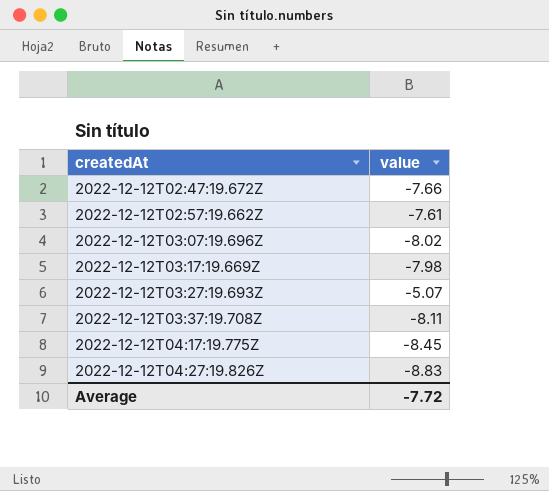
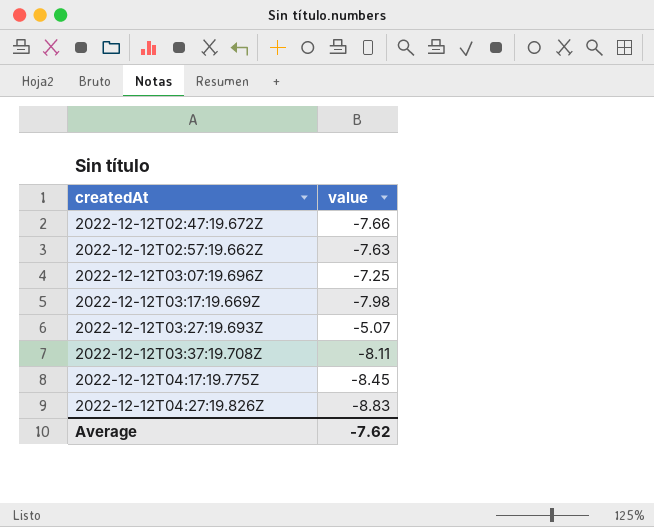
2022-12-12T02:57:19.662Z | value: -7.61 -> -7.63
2022-12-12T03:07:19.696Z | value: -8.02 -> -7.25
Average | value: -7.72 -> -7.62

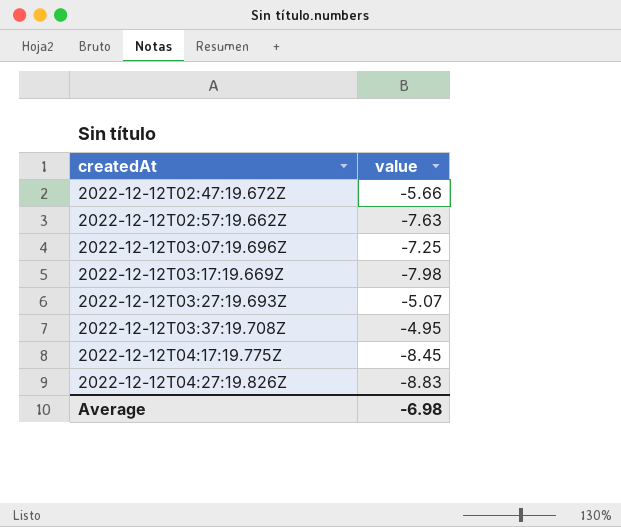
2022-12-12T02:47:19.672Z | value: -7.66 -> -5.66
2022-12-12T03:37:19.708Z | value: -8.11 -> -4.95
Average | value: -7.62 -> -6.98

